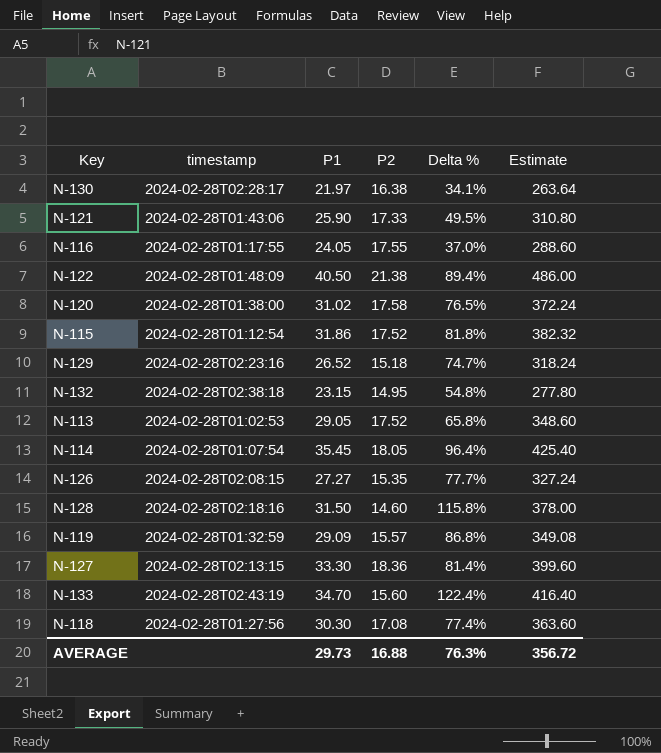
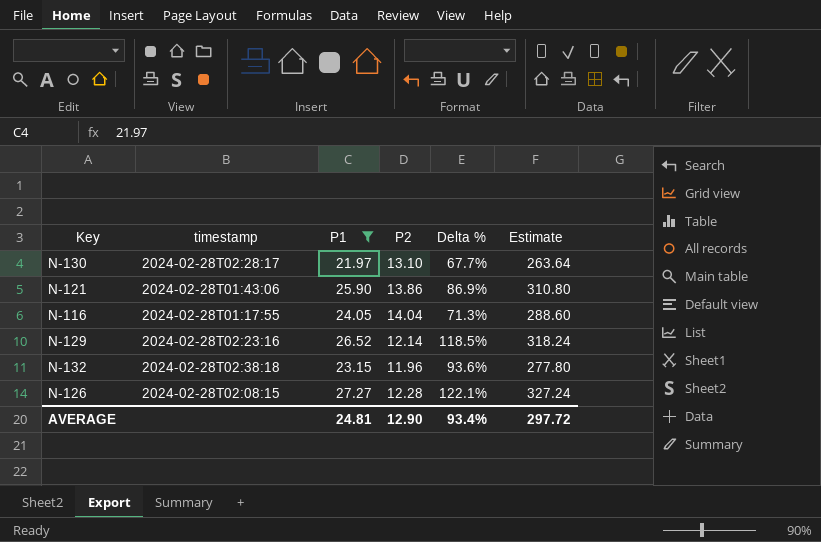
filter: none -> P1 <= 27.27
N-130 | P2: 16.38 -> 13.10
N-130 | Delta %: 34.1% -> 67.7%
N-121 | P2: 17.33 -> 13.86
N-121 | Delta %: 49.5% -> 86.9%
N-116 | P2: 17.55 -> 14.04
N-116 | Delta %: 37.0% -> 71.3%
N-129 | P2: 15.18 -> 12.14
N-129 | Delta %: 74.7% -> 118.5%
N-132 | P2: 14.95 -> 11.96
N-132 | Delta %: 54.8% -> 93.6%
N-126 | P2: 15.35 -> 12.28
N-126 | Delta %: 77.7% -> 122.1%
AVERAGE | P1: 29.73 -> 24.81
AVERAGE | P2: 16.88 -> 12.90
AVERAGE | Delta %: 76.3% -> 93.4%
AVERAGE | Estimate: 356.72 -> 297.72

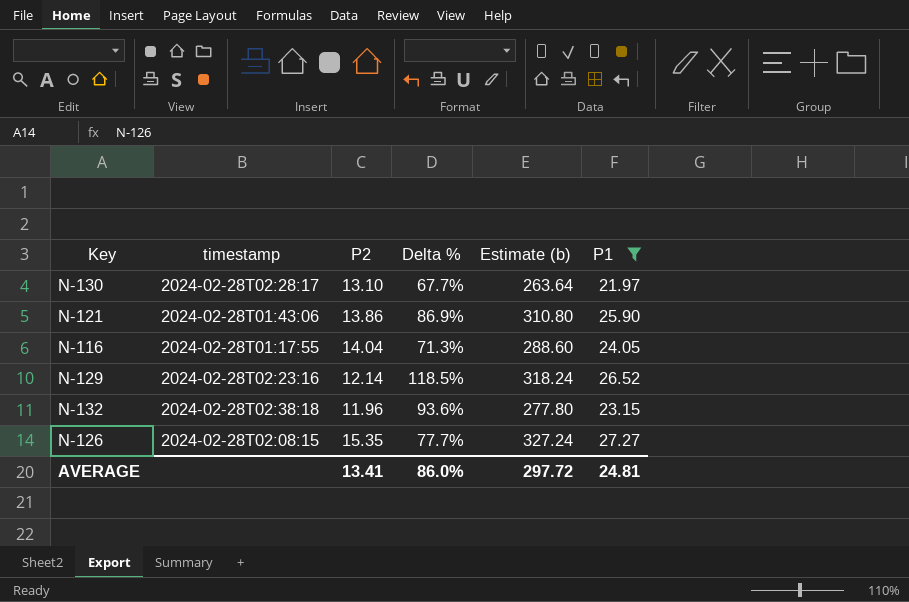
column name: Estimate -> Estimate (b)
column P1 | position: 3 -> 6
N-126 | P2: 12.28 -> 15.35
N-126 | Delta %: 122.1% -> 77.7%
AVERAGE | P2: 12.90 -> 13.41
AVERAGE | Delta %: 93.4% -> 86.0%

